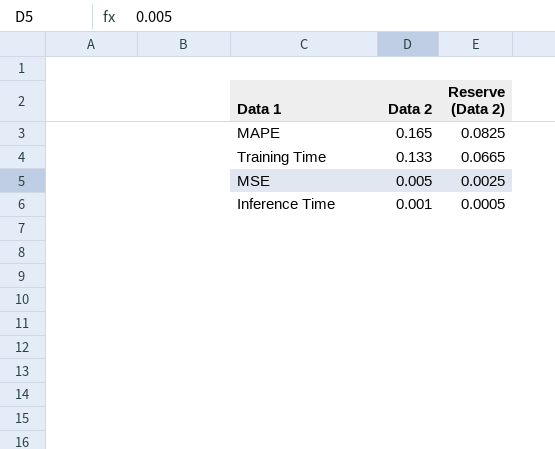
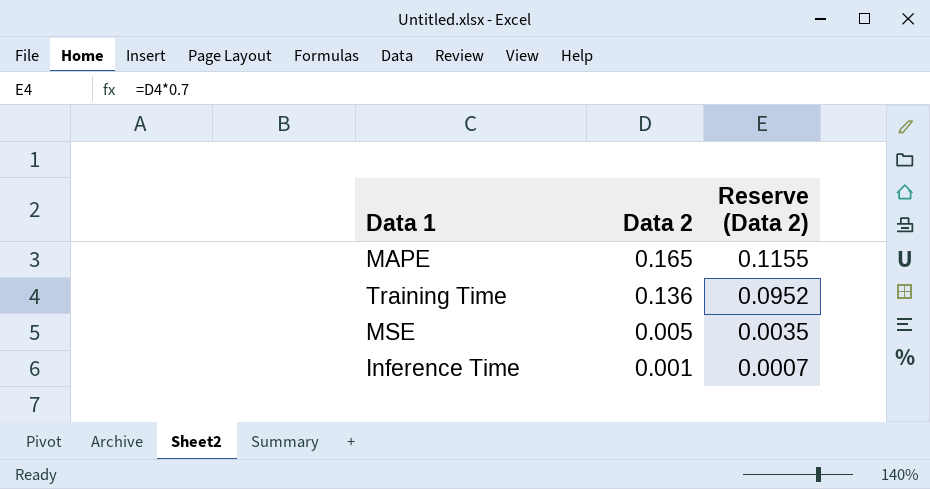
column Reserve (Data 2) | formula: [Data 2] * 0.5 -> [Data 2] * 0.7
Training Time | Data 2: 0.133 -> 0.136

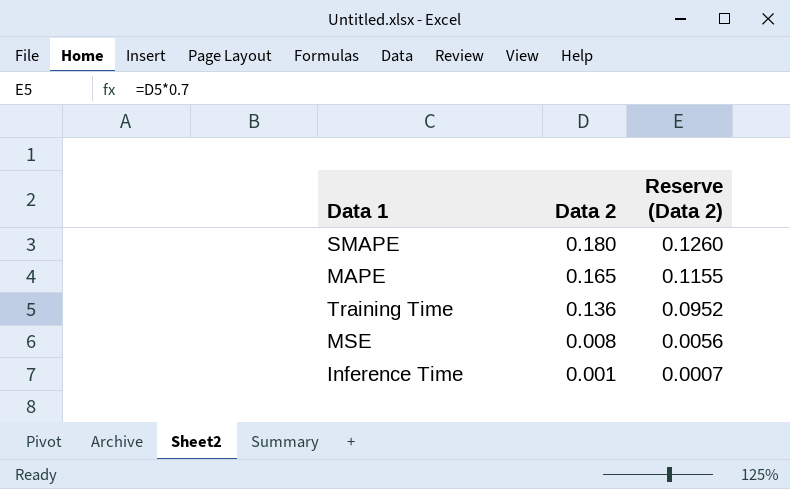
row SMAPE: none -> 0.180 | 0.1260
MSE | Data 2: 0.005 -> 0.008
MSE | Reserve (Data 2): 0.0035 -> 0.0056

